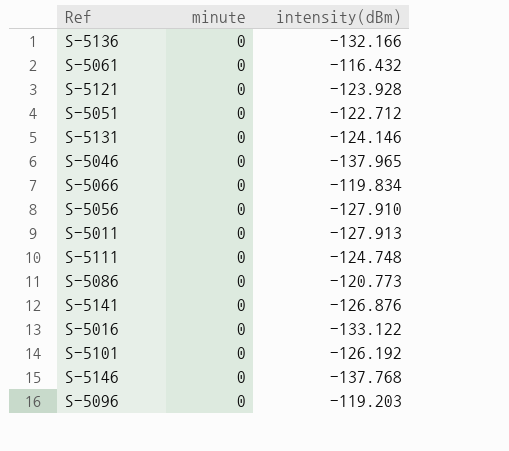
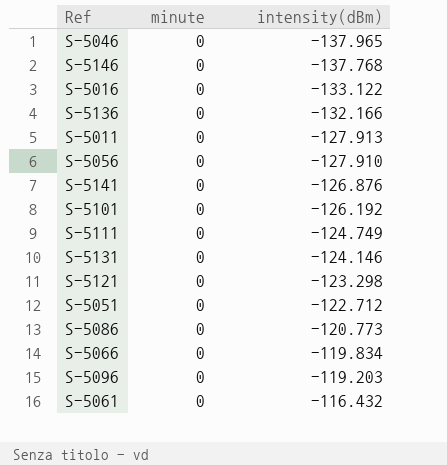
row order: none -> intensity(dBm) ascending
S-5111 | intensity(dBm): -124.748 -> -124.749
S-5121 | intensity(dBm): -123.928 -> -123.298

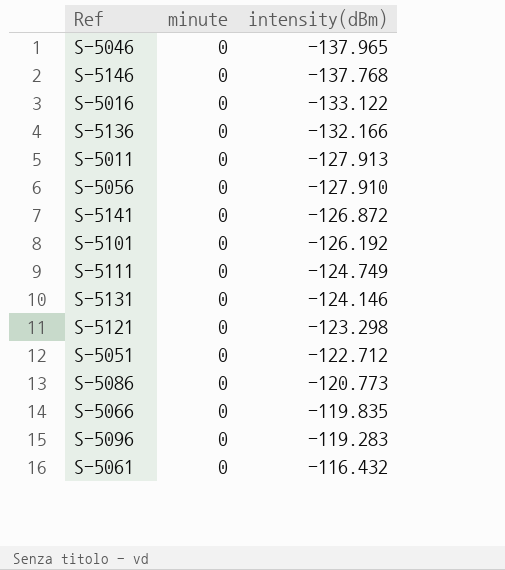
S-5141 | intensity(dBm): -126.876 -> -126.872
S-5066 | intensity(dBm): -119.834 -> -119.835
S-5096 | intensity(dBm): -119.203 -> -119.283

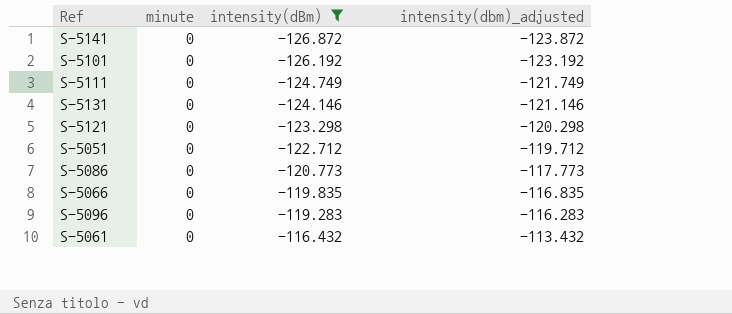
filter: none -> intensity(dBm) >= -126.872
column intensity(dbm)_adjusted | formula: none -> [intensity(dBm)] + 3

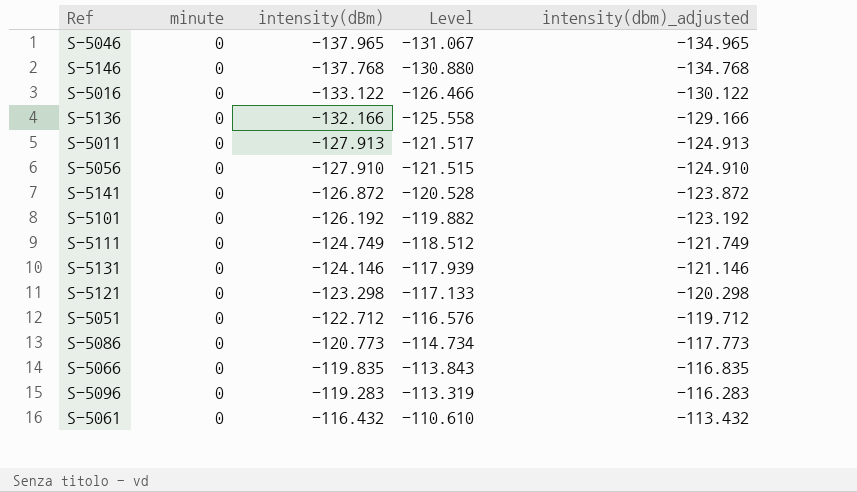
filter: intensity(dBm) >= -126.872 -> none
column Level | formula: none -> [intensity(dBm)] * 0.95

